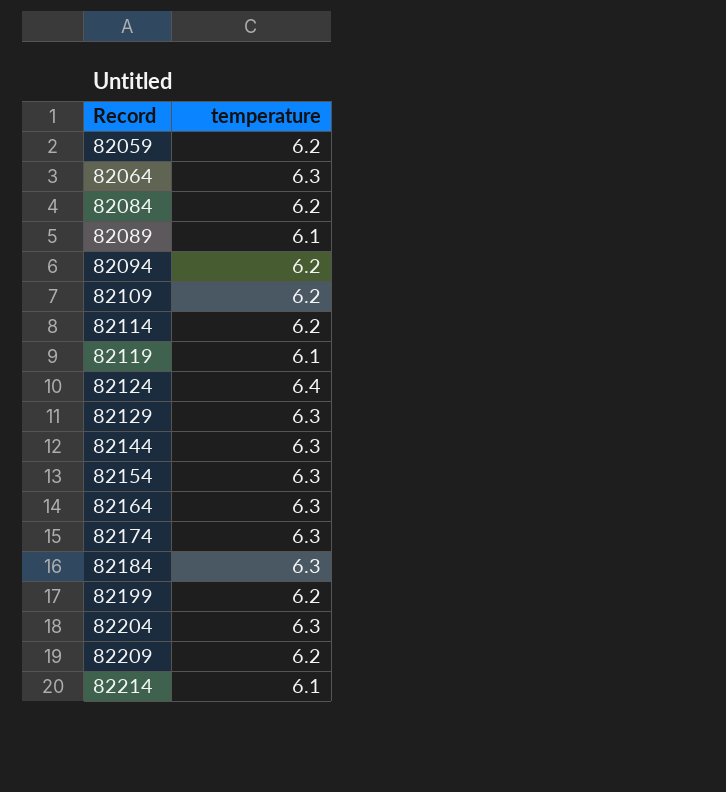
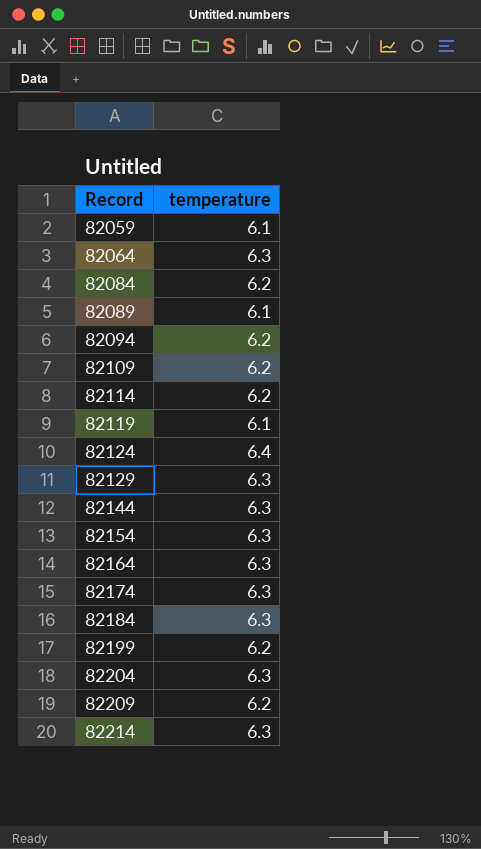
82059 | temperature: 6.2 -> 6.1
82214 | temperature: 6.1 -> 6.3

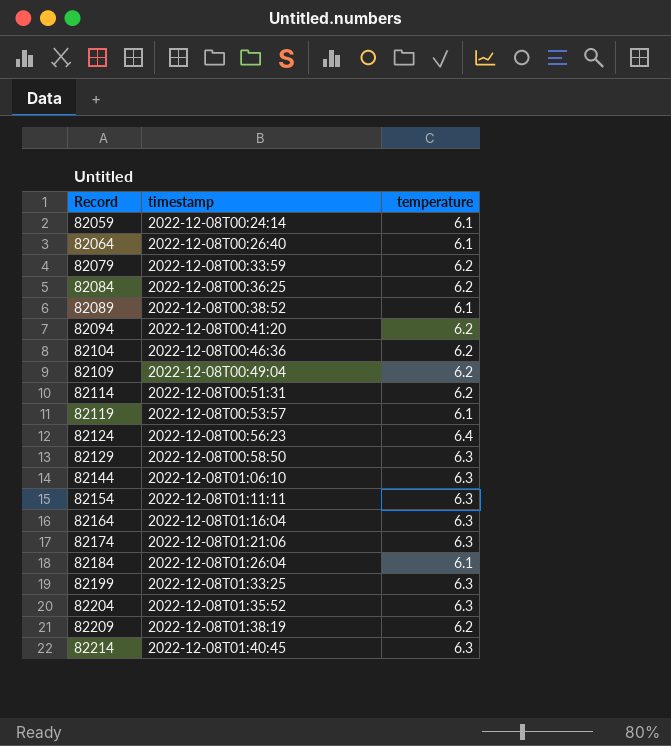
column timestamp | position: none -> 2
82064 | temperature: 6.3 -> 6.1
row 82079: none -> 2022-12-08T00:33:59 | 6.2
row 82104: none -> 2022-12-08T00:46:36 | 6.2
82184 | temperature: 6.3 -> 6.1
82199 | temperature: 6.2 -> 6.3

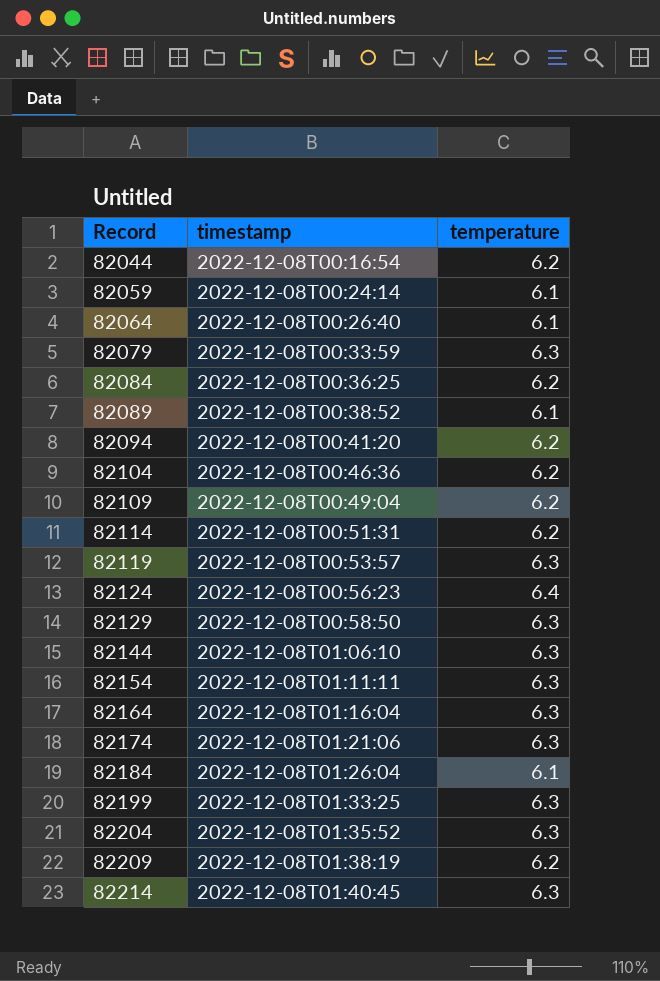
row 82044: none -> 2022-12-08T00:16:54 | 6.2
82079 | temperature: 6.2 -> 6.3
82119 | temperature: 6.1 -> 6.3

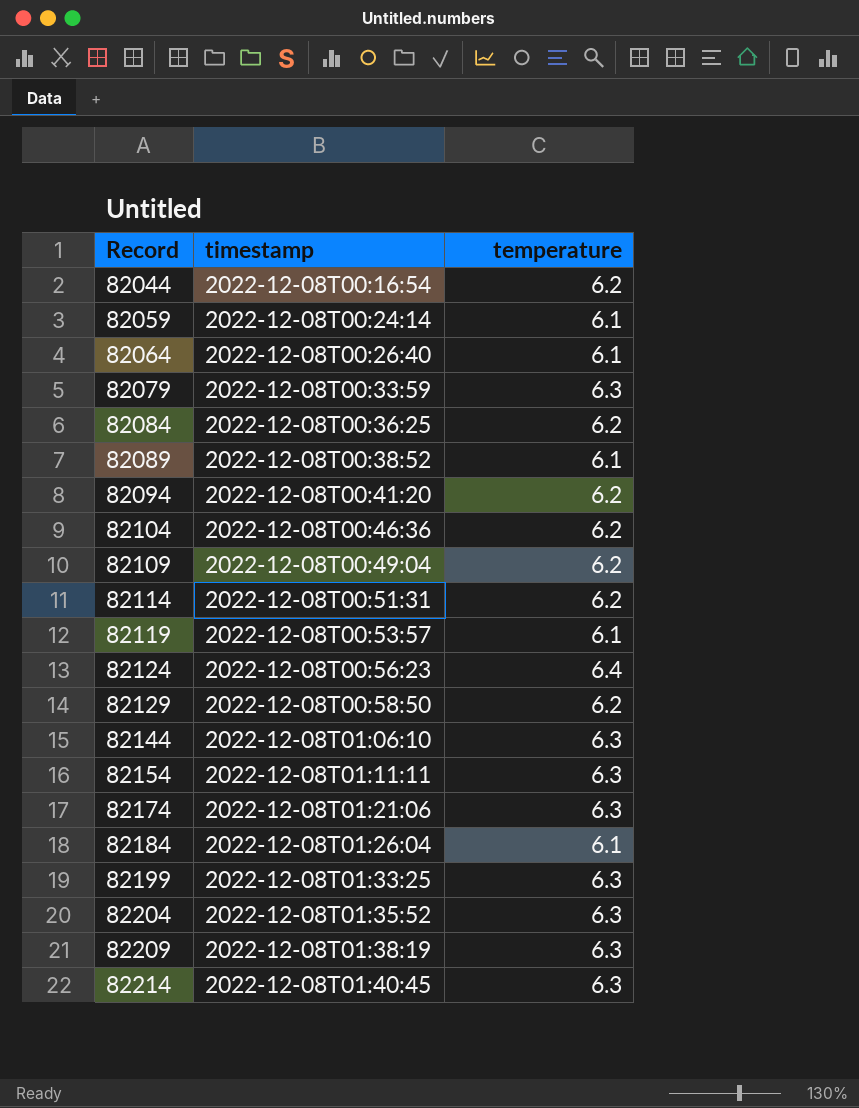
row 82164: 2022-12-08T01:16:04 | 6.3 -> none
82119 | temperature: 6.3 -> 6.1
82129 | temperature: 6.3 -> 6.2
82209 | temperature: 6.2 -> 6.3

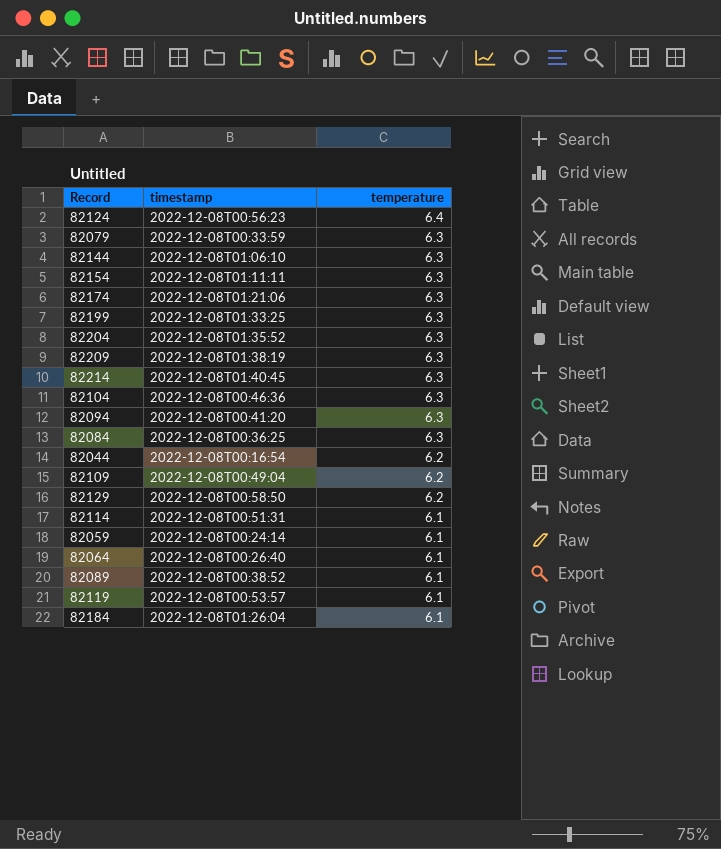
row order: Record ascending -> temperature descending
82104 | temperature: 6.2 -> 6.3
82094 | temperature: 6.2 -> 6.3
82084 | temperature: 6.2 -> 6.3
82114 | temperature: 6.2 -> 6.1

